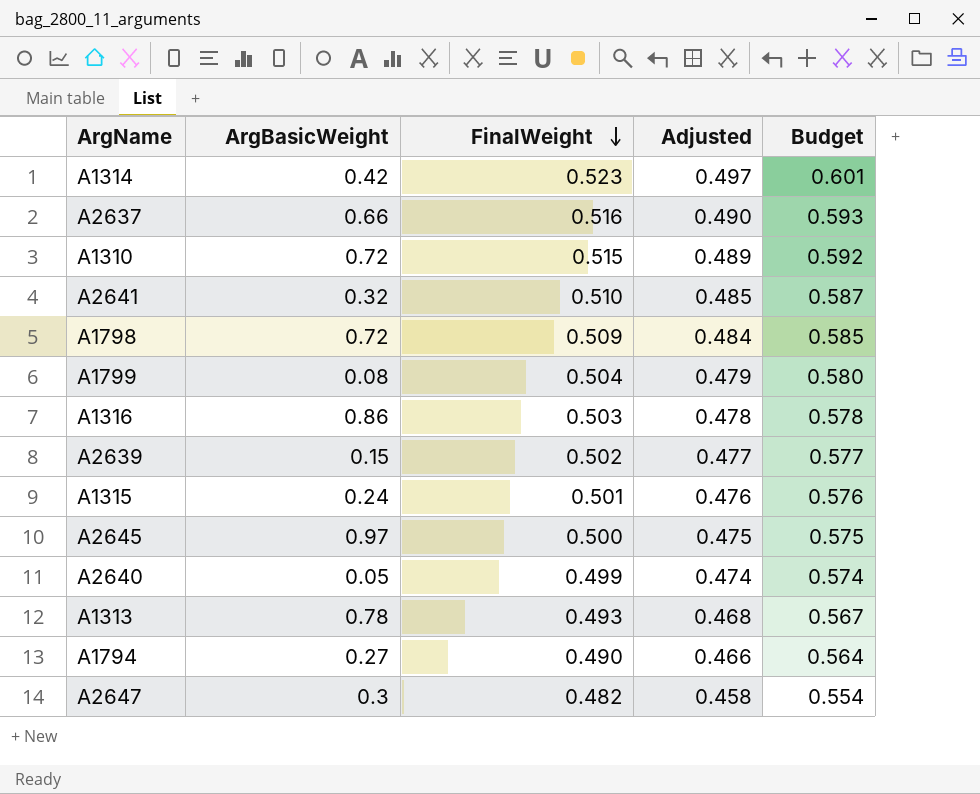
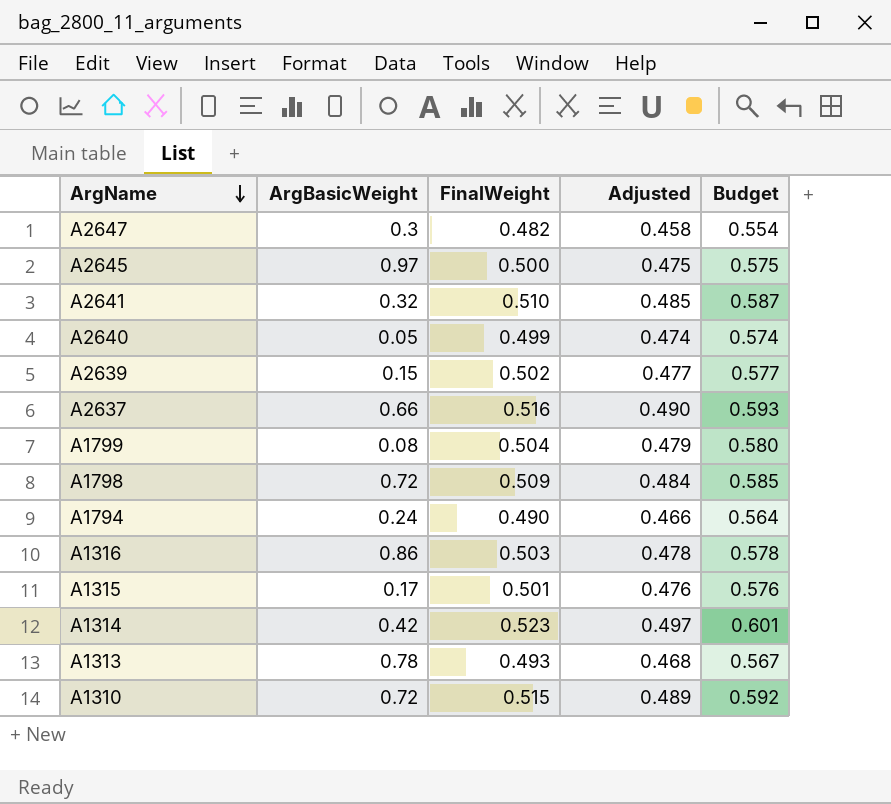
row order: FinalWeight descending -> ArgName descending
A1794 | ArgBasicWeight: 0.27 -> 0.24
A1315 | ArgBasicWeight: 0.24 -> 0.17

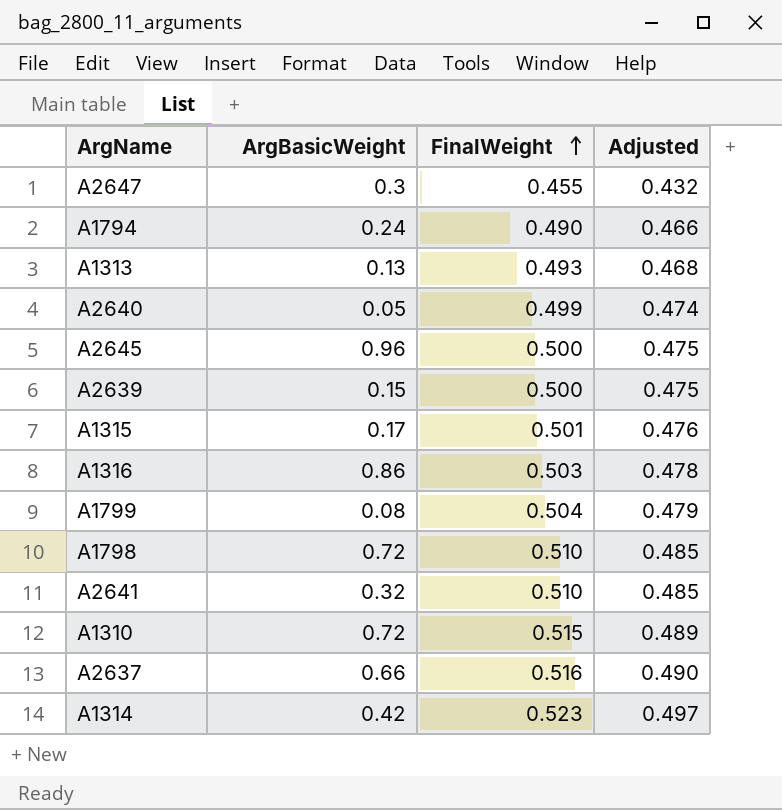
row order: ArgName descending -> FinalWeight ascending
column Budget | formula: [FinalWeight] * 1.15 -> none
A2647 | FinalWeight: 0.482 -> 0.455
A2647 | Adjusted: 0.458 -> 0.432
A1313 | ArgBasicWeight: 0.78 -> 0.13
A2645 | ArgBasicWeight: 0.97 -> 0.96
A2639 | FinalWeight: 0.502 -> 0.500
A2639 | Adjusted: 0.477 -> 0.475
A1798 | FinalWeight: 0.509 -> 0.510
A1798 | Adjusted: 0.484 -> 0.485

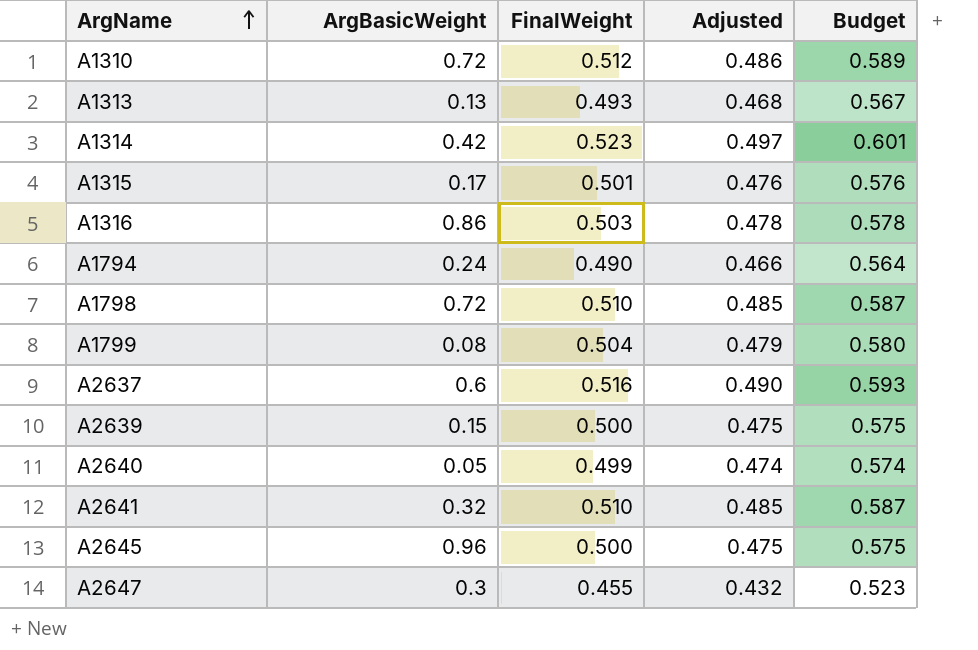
row order: FinalWeight ascending -> ArgName ascending
column Budget | formula: none -> [FinalWeight] * 1.15
A1310 | FinalWeight: 0.515 -> 0.512
A1310 | Adjusted: 0.489 -> 0.486
A2637 | ArgBasicWeight: 0.66 -> 0.6

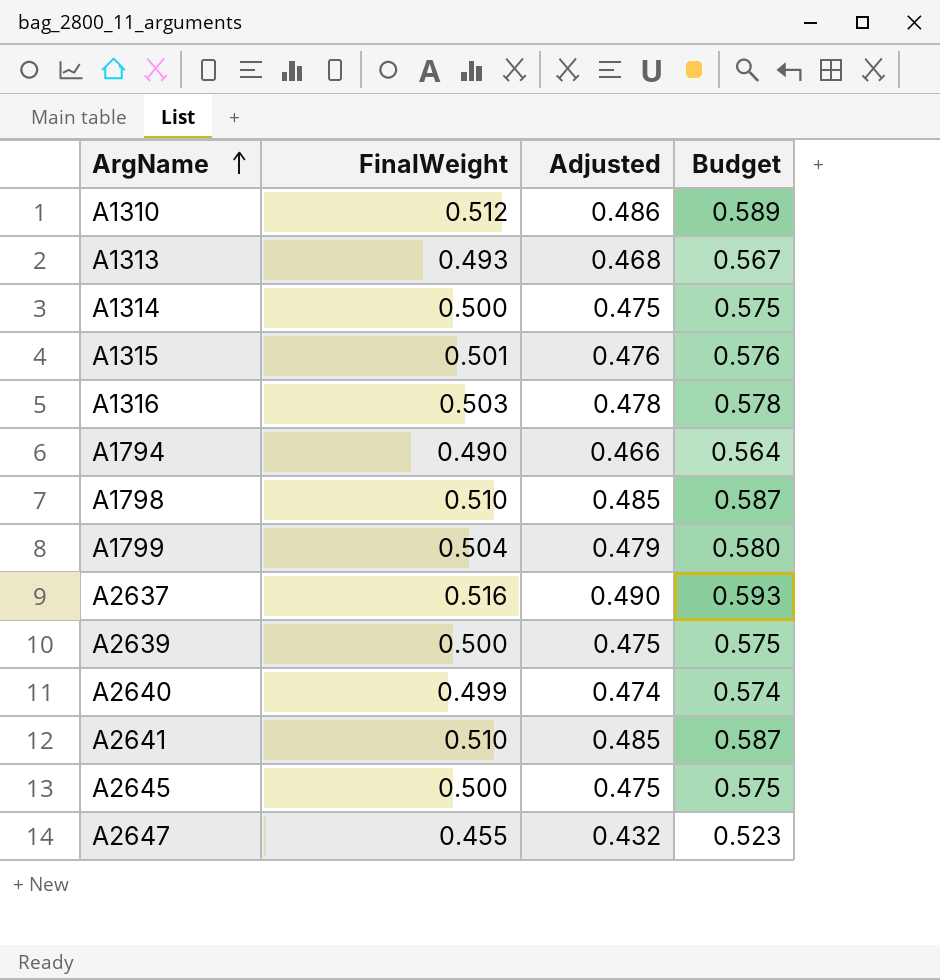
column ArgBasicWeight | position: 2 -> none
A1314 | FinalWeight: 0.523 -> 0.500
A1314 | Adjusted: 0.497 -> 0.475
A1314 | Budget: 0.601 -> 0.575

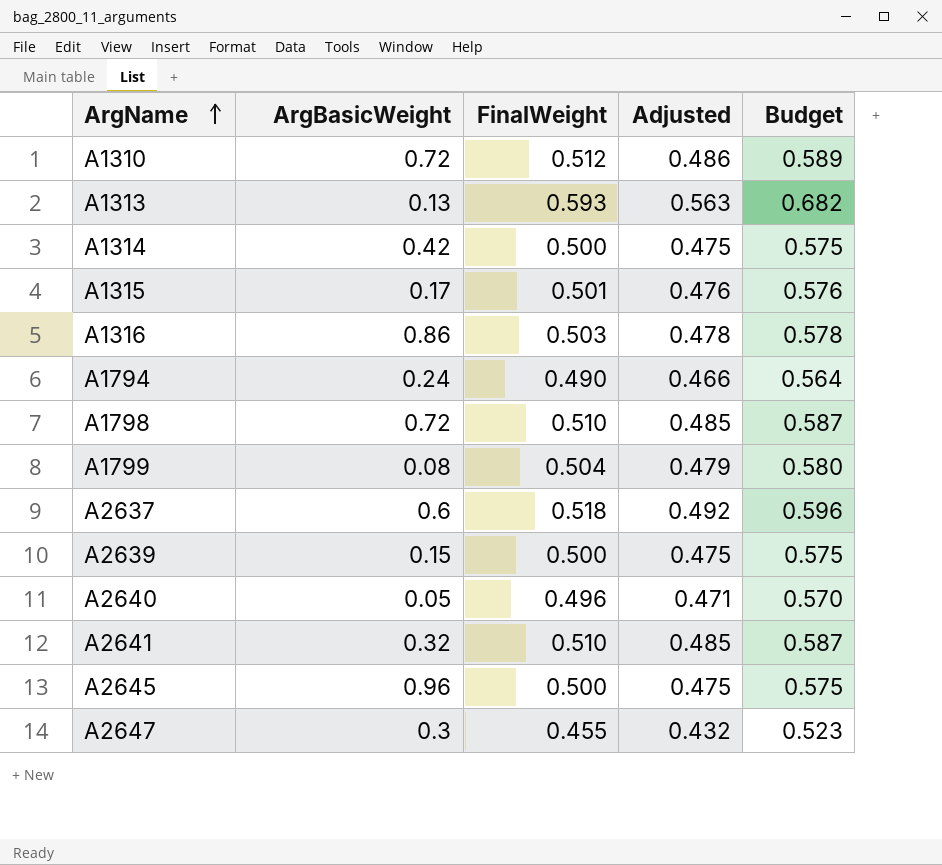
column ArgBasicWeight | position: none -> 2
A1313 | FinalWeight: 0.493 -> 0.593
A1313 | Adjusted: 0.468 -> 0.563
A1313 | Budget: 0.567 -> 0.682
A2637 | FinalWeight: 0.516 -> 0.518
A2637 | Adjusted: 0.490 -> 0.492
A2637 | Budget: 0.593 -> 0.596
A2640 | FinalWeight: 0.499 -> 0.496
A2640 | Adjusted: 0.474 -> 0.471
A2640 | Budget: 0.574 -> 0.570

